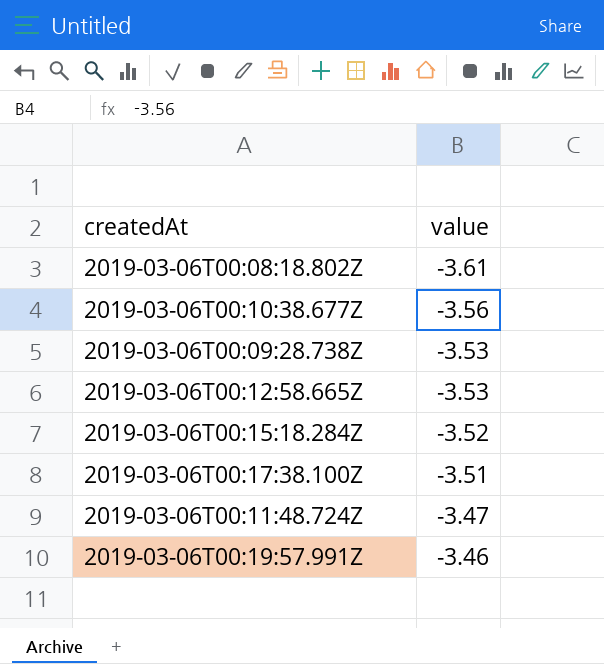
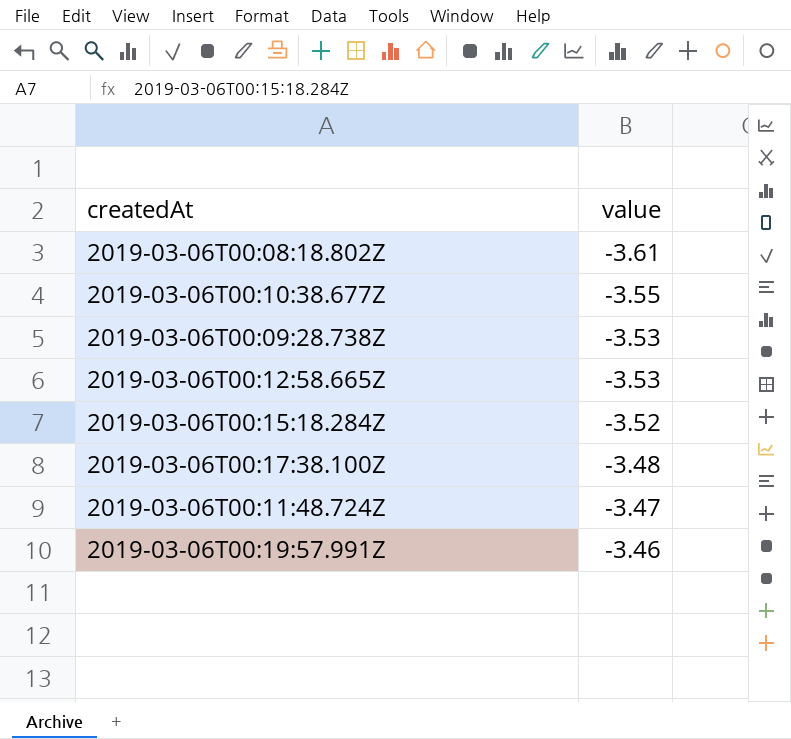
2019-03-06T00:10:38.677Z | value: -3.56 -> -3.55
2019-03-06T00:17:38.100Z | value: -3.51 -> -3.48

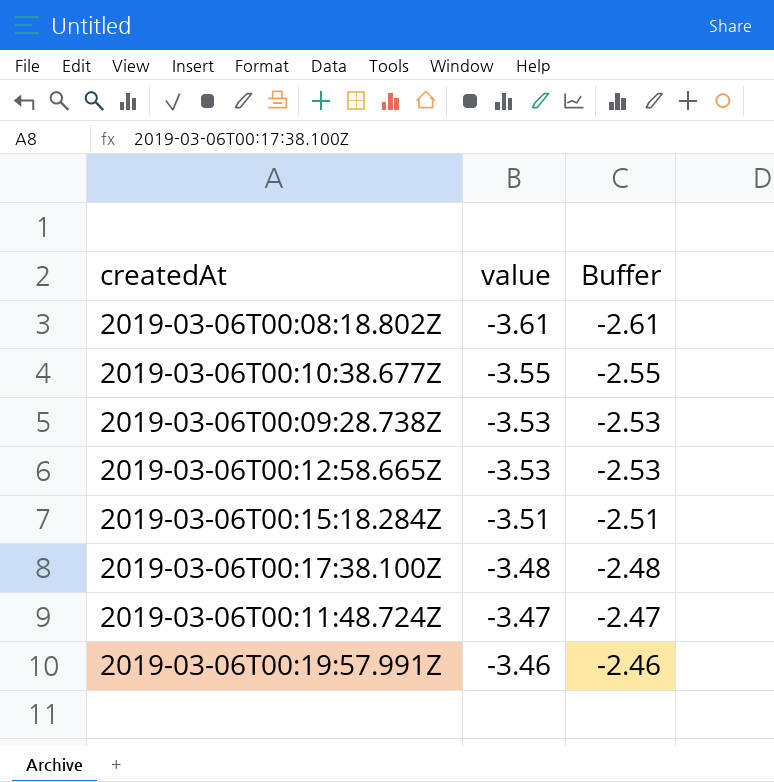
column Buffer | formula: none -> [value] + 1
2019-03-06T00:15:18.284Z | value: -3.52 -> -3.51

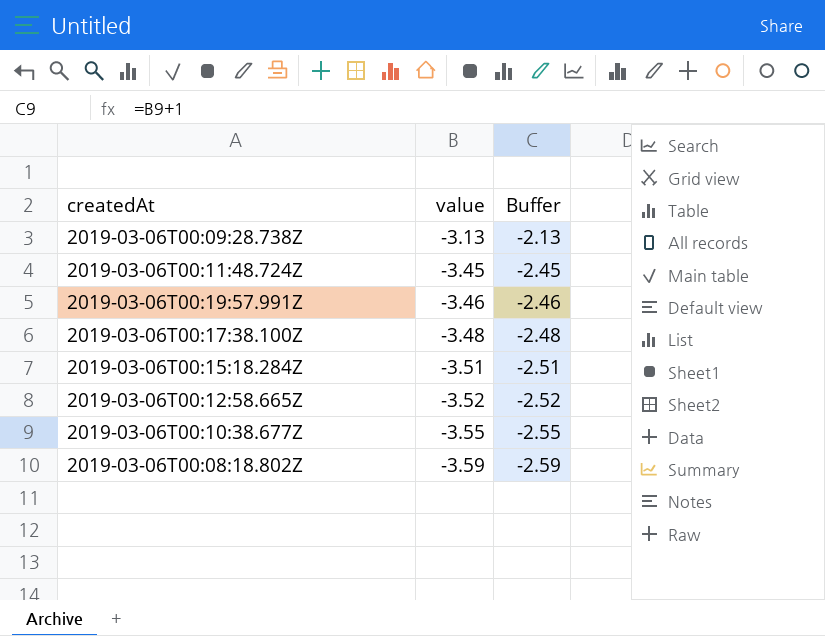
row order: value ascending -> value descending
2019-03-06T00:09:28.738Z | value: -3.53 -> -3.13
2019-03-06T00:09:28.738Z | Buffer: -2.53 -> -2.13
2019-03-06T00:11:48.724Z | value: -3.47 -> -3.45
2019-03-06T00:11:48.724Z | Buffer: -2.47 -> -2.45
2019-03-06T00:12:58.665Z | value: -3.53 -> -3.52
2019-03-06T00:12:58.665Z | Buffer: -2.53 -> -2.52
2019-03-06T00:08:18.802Z | value: -3.61 -> -3.59
2019-03-06T00:08:18.802Z | Buffer: -2.61 -> -2.59

